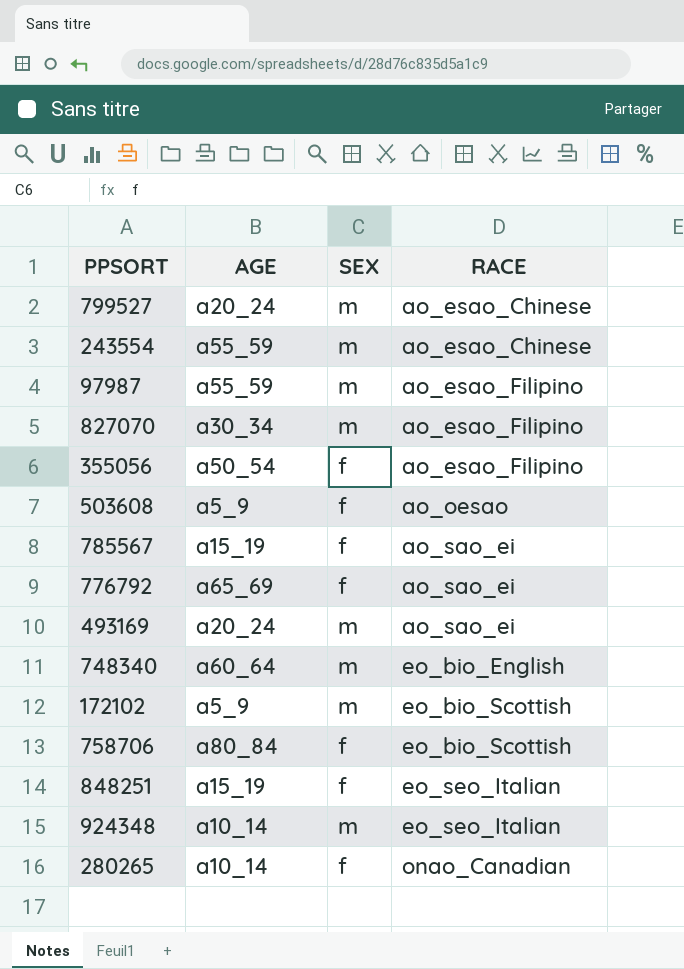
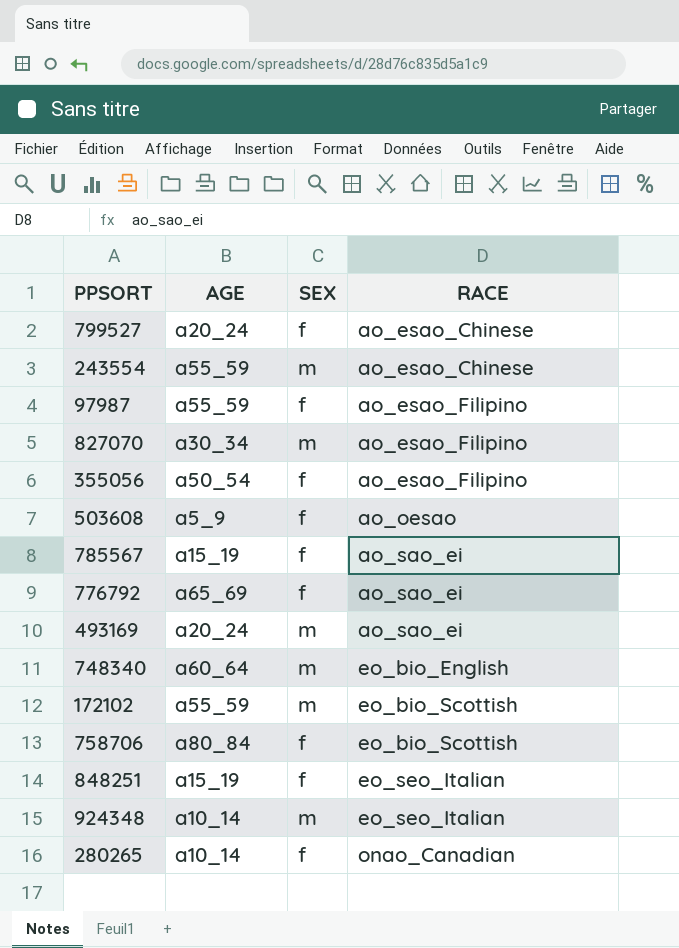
799527 | SEX: m -> f
97987 | SEX: m -> f
172102 | AGE: a5_9 -> a55_59

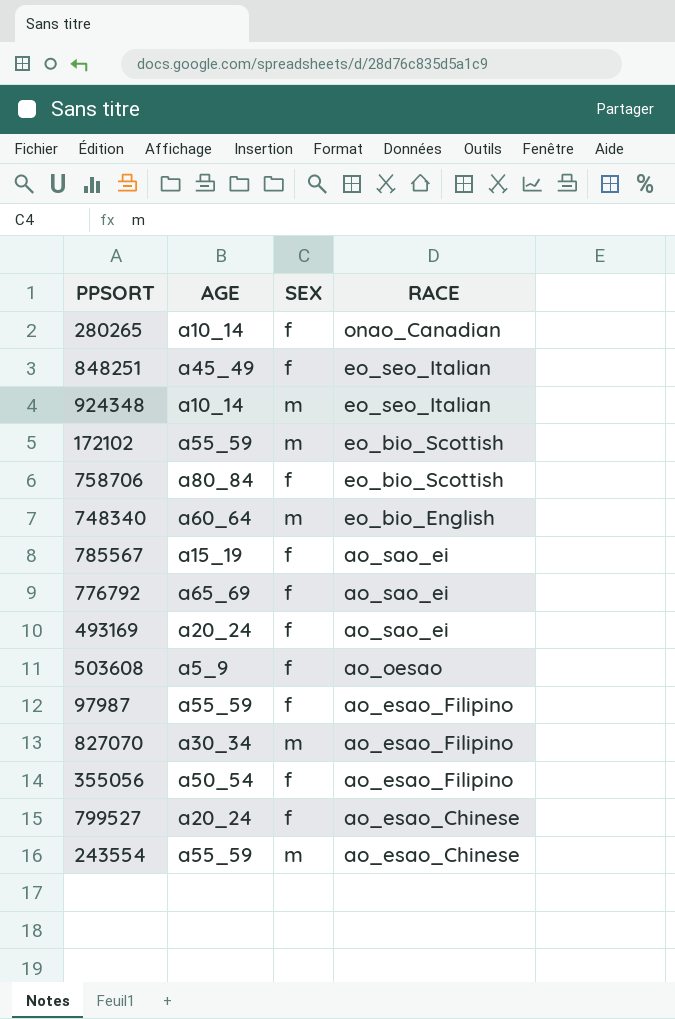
row order: RACE ascending -> RACE descending
848251 | AGE: a15_19 -> a45_49
493169 | SEX: m -> f

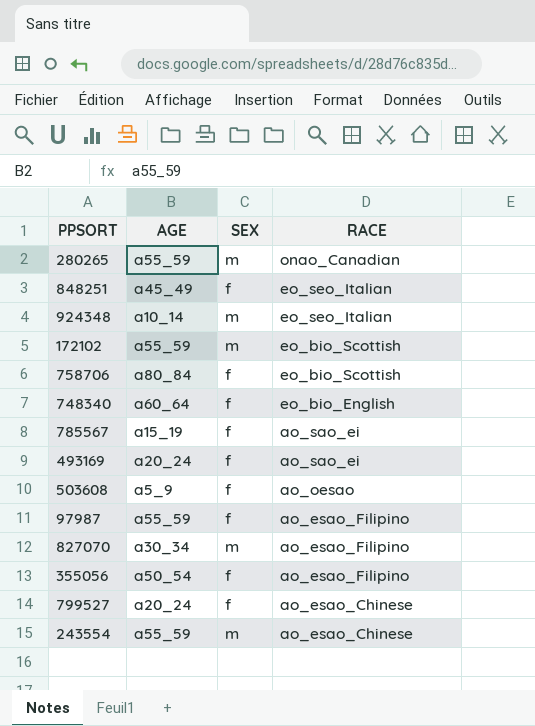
row 776792: a65_69 | f | ao_sao_ei -> none
280265 | AGE: a10_14 -> a55_59
280265 | SEX: f -> m
748340 | SEX: m -> f

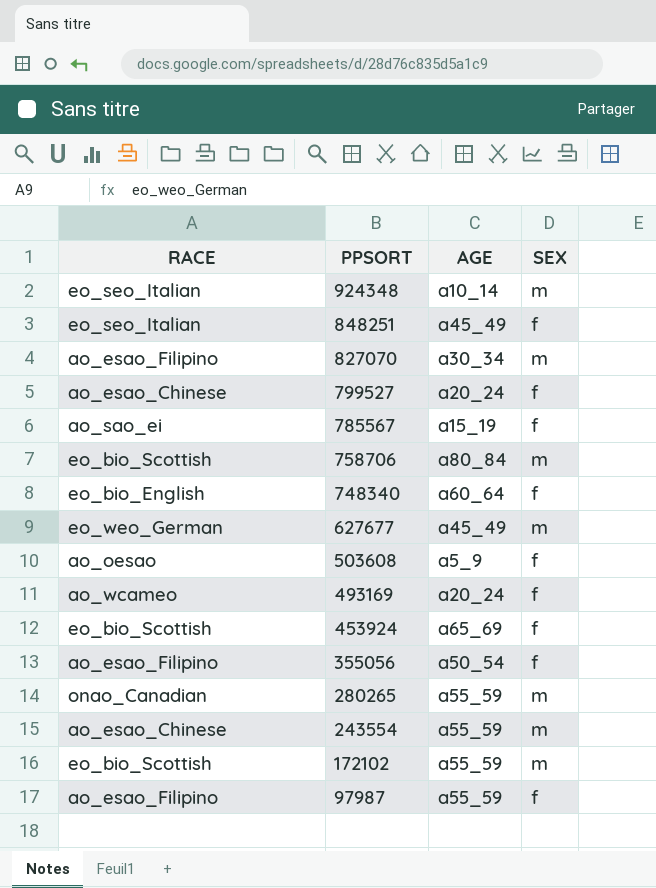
row order: RACE descending -> PPSORT descending
column RACE | position: 4 -> 1
758706 | SEX: f -> m
row 627677: none -> eo_weo_German | a45_49 | m
493169 | RACE: ao_sao_ei -> ao_wcameo
row 453924: none -> eo_bio_Scottish | a65_69 | f

